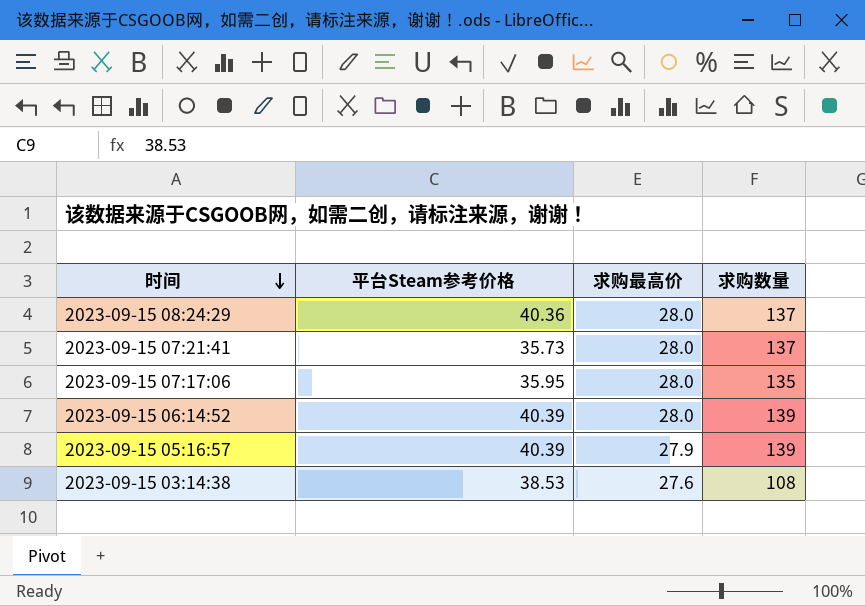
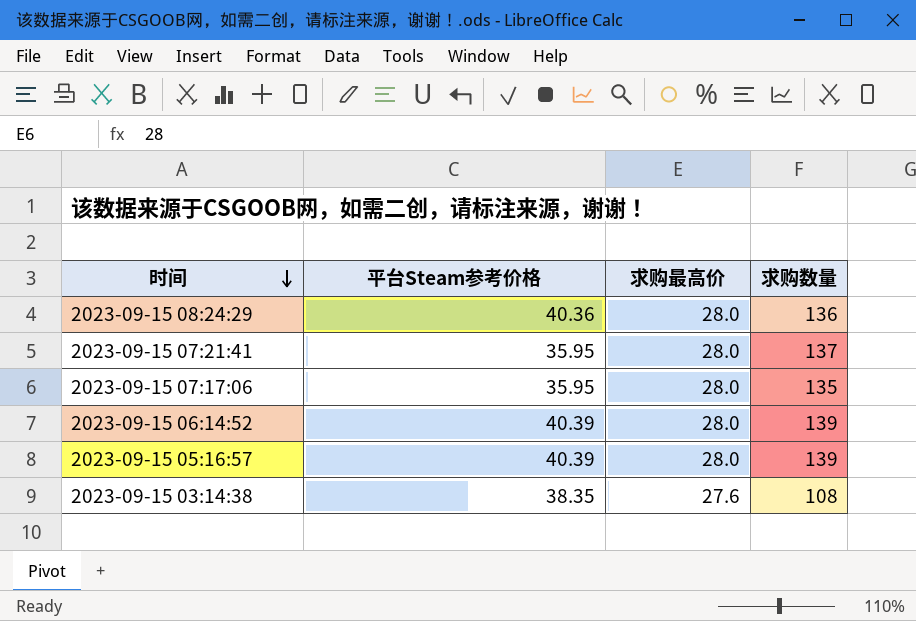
2023-09-15 08:24:29 | 求购数量: 137 -> 136
2023-09-15 07:21:41 | 平台Steam参考价格: 35.73 -> 35.95
2023-09-15 05:16:57 | 求购最高价: 27.9 -> 28.0
2023-09-15 03:14:38 | 平台Steam参考价格: 38.53 -> 38.35

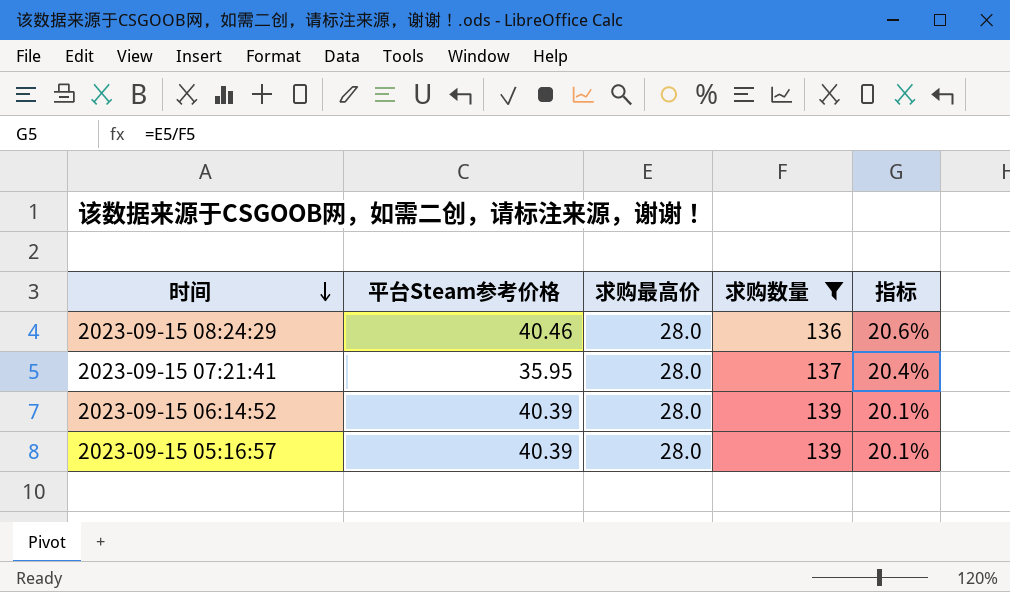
filter: none -> 求购数量 >= 136
column 指标 | formula: none -> [求购最高价] / [求购数量]
2023-09-15 08:24:29 | 平台Steam参考价格: 40.36 -> 40.46

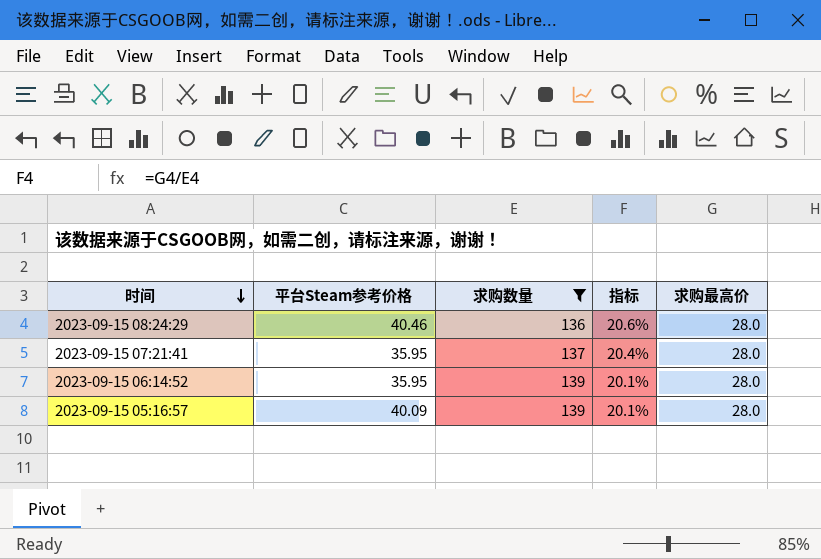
column 求购最高价 | position: 3 -> 5
2023-09-15 06:14:52 | 平台Steam参考价格: 40.39 -> 35.95
2023-09-15 05:16:57 | 平台Steam参考价格: 40.39 -> 40.09

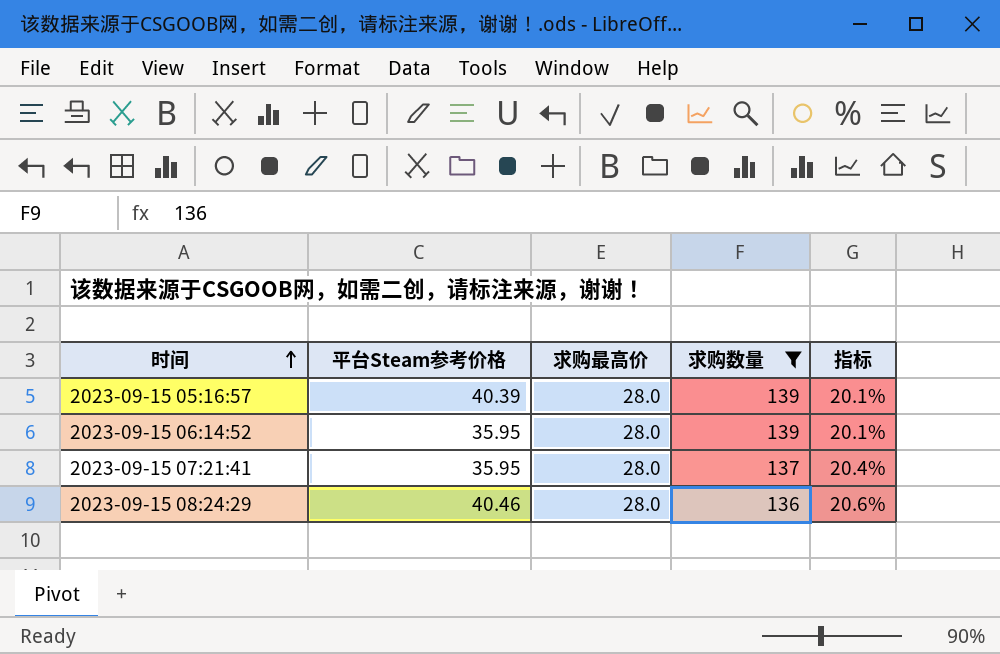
row order: 时间 descending -> 时间 ascending
column 求购最高价 | position: 5 -> 3
2023-09-15 05:16:57 | 平台Steam参考价格: 40.09 -> 40.39

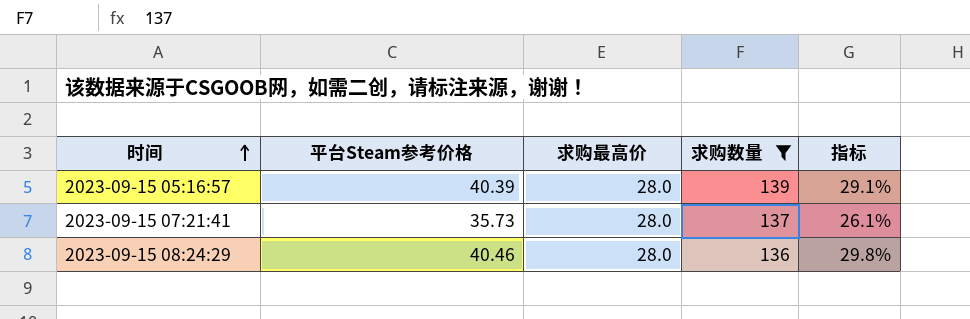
column 指标 | formula: [求购最高价] / [求购数量] -> [平台Steam参考价格] / [求购数量]
row 2023-09-15 06:14:52: 35.95 | 28.0 | 139 | 20.1% -> none
2023-09-15 07:21:41 | 平台Steam参考价格: 35.95 -> 35.73

